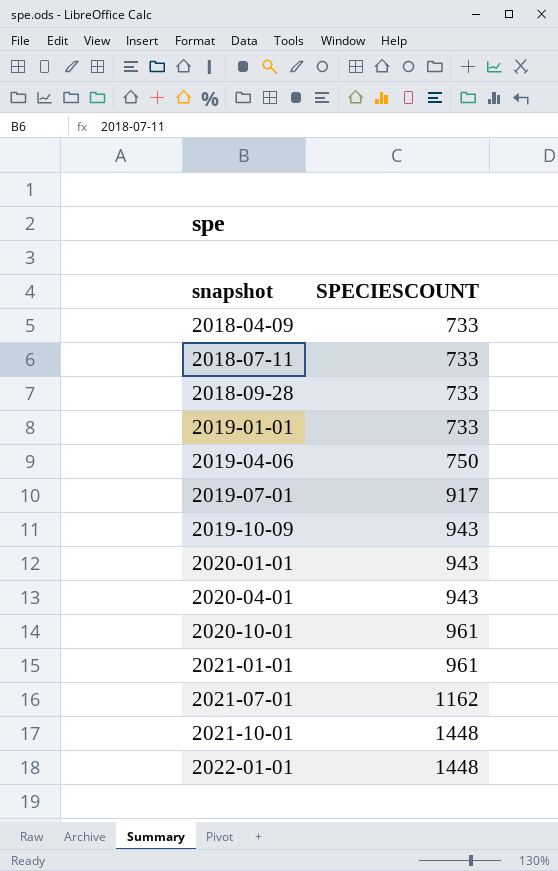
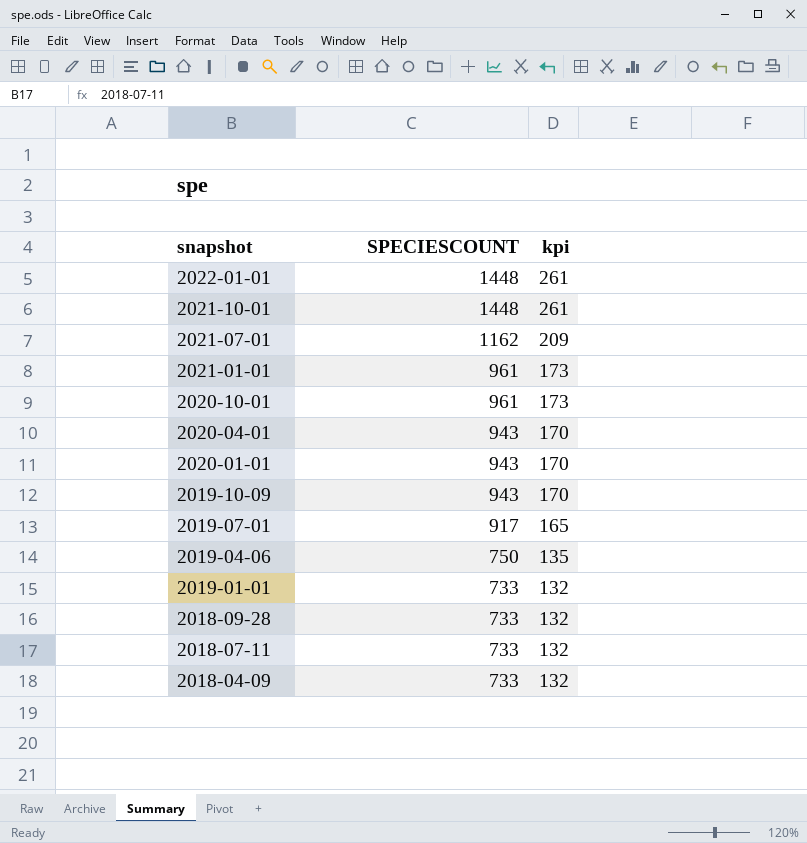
row order: snapshot ascending -> snapshot descending
column kpi | formula: none -> [SPECIESCOUNT] * 0.18

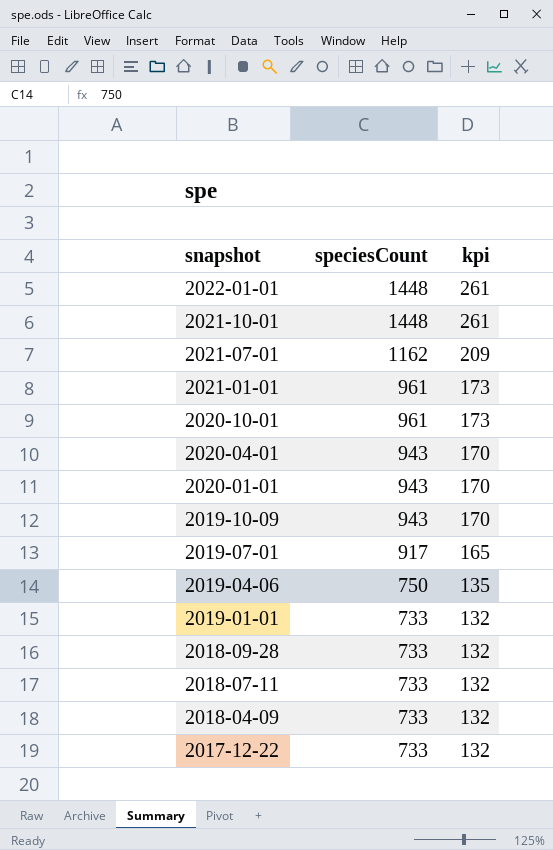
column name: SPECIESCOUNT -> speciesCount
row 2017-12-22: none -> 733 | 132

